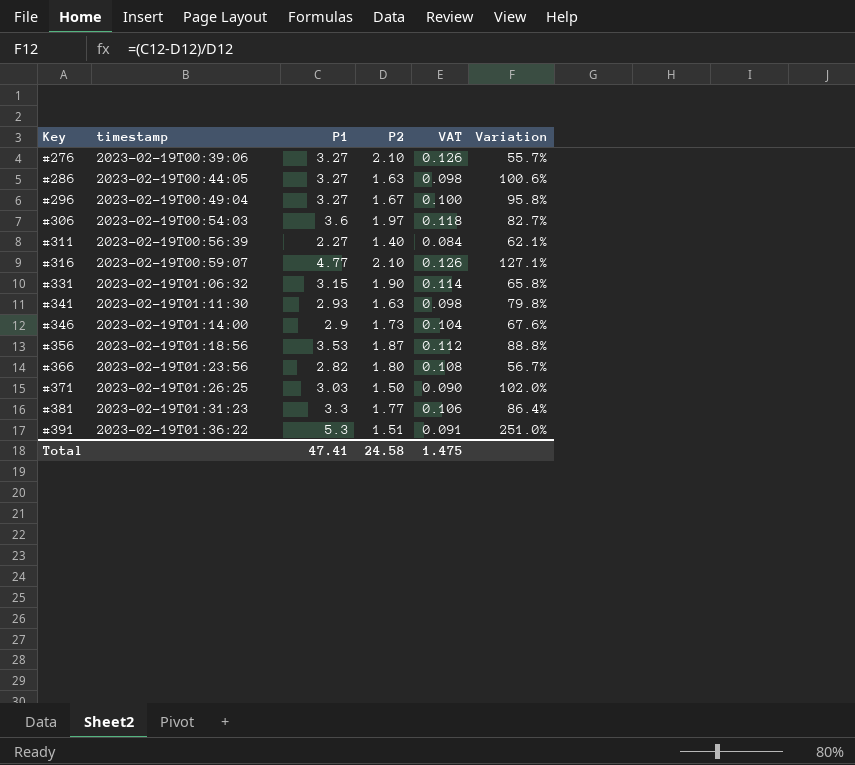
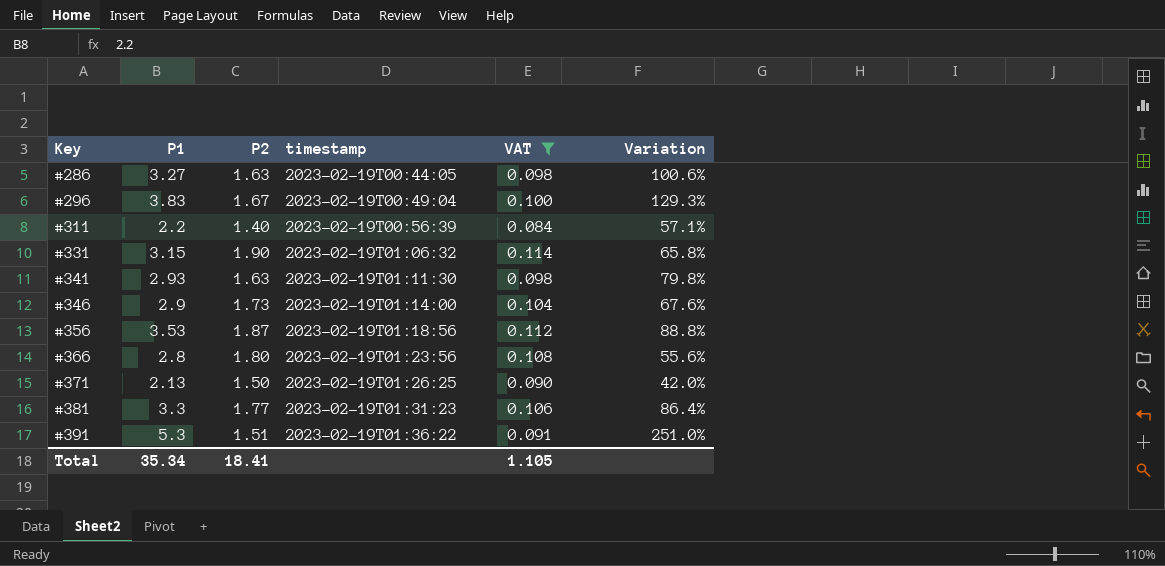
filter: none -> VAT <= 0.114
column timestamp | position: 2 -> 4
#296 | P1: 3.27 -> 3.83
#296 | Variation: 95.8% -> 129.3%
#311 | P1: 2.27 -> 2.2
#311 | Variation: 62.1% -> 57.1%
#366 | P1: 2.82 -> 2.8
#366 | Variation: 56.7% -> 55.6%
#371 | P1: 3.03 -> 2.13
#371 | Variation: 102.0% -> 42.0%
Total | P1: 47.41 -> 35.34
Total | P2: 24.58 -> 18.41
Total | VAT: 1.475 -> 1.105

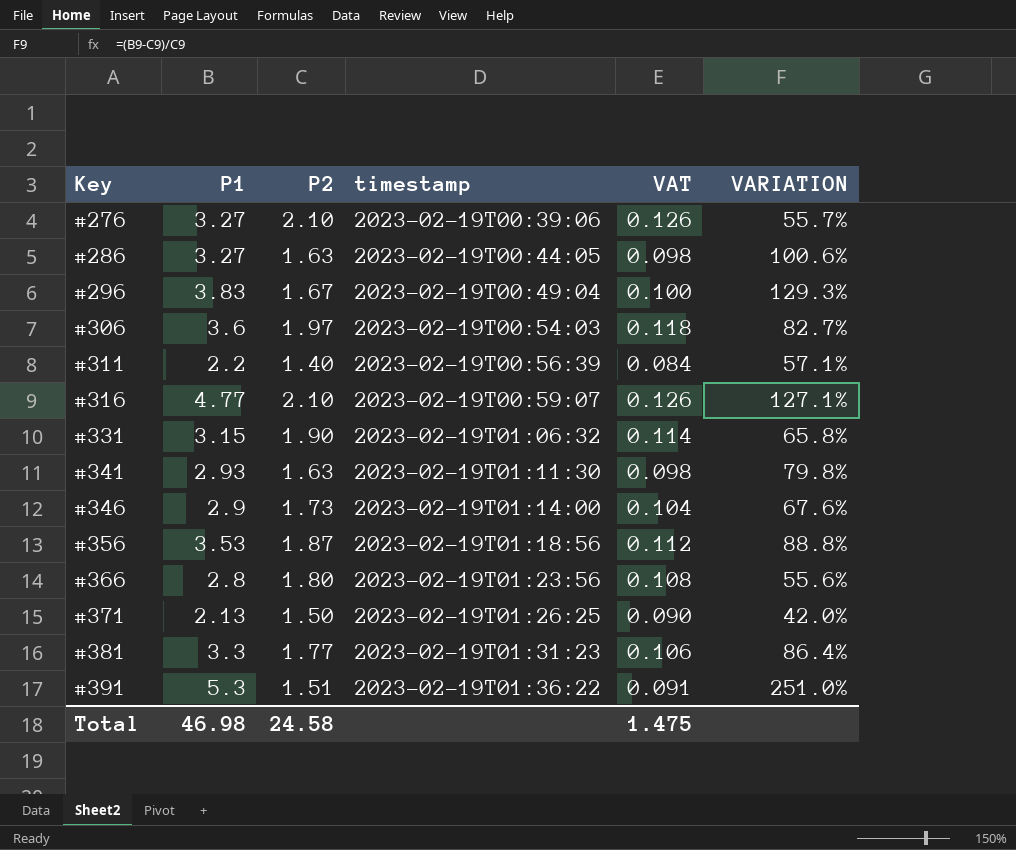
filter: VAT <= 0.114 -> none
column name: Variation -> VARIATION
Total | P1: 35.34 -> 46.98
Total | P2: 18.41 -> 24.58
Total | VAT: 1.105 -> 1.475

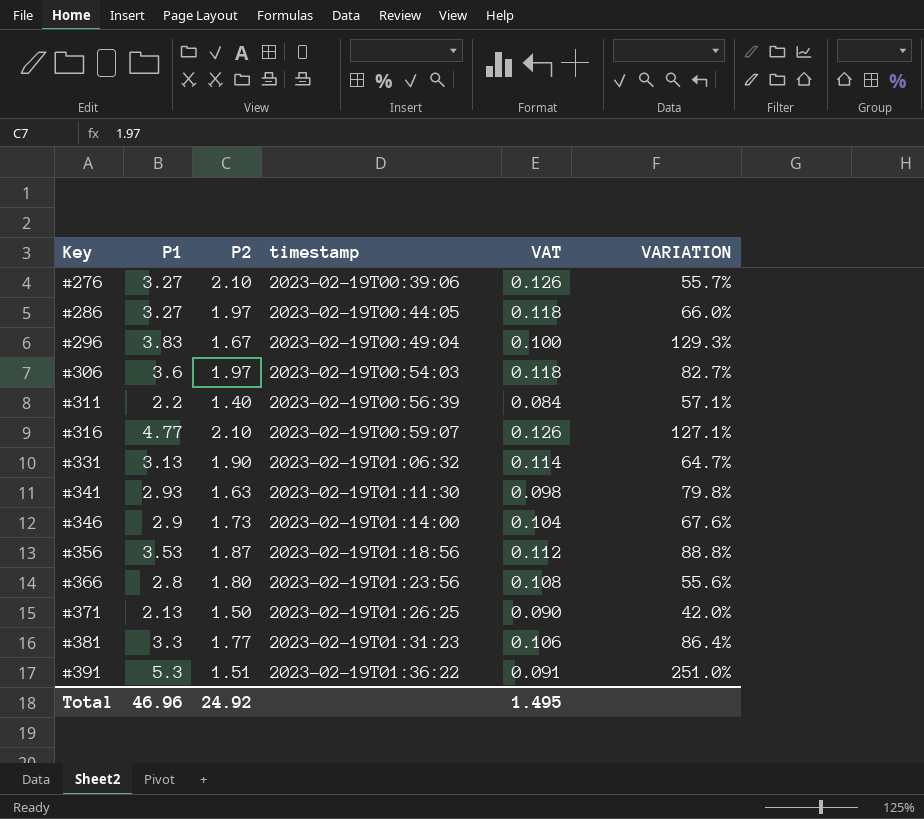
#286 | P2: 1.63 -> 1.97
#286 | VAT: 0.098 -> 0.118
#286 | VARIATION: 100.6% -> 66.0%
#331 | P1: 3.15 -> 3.13
#331 | VARIATION: 65.8% -> 64.7%
Total | P1: 46.98 -> 46.96
Total | P2: 24.58 -> 24.92
Total | VAT: 1.475 -> 1.495

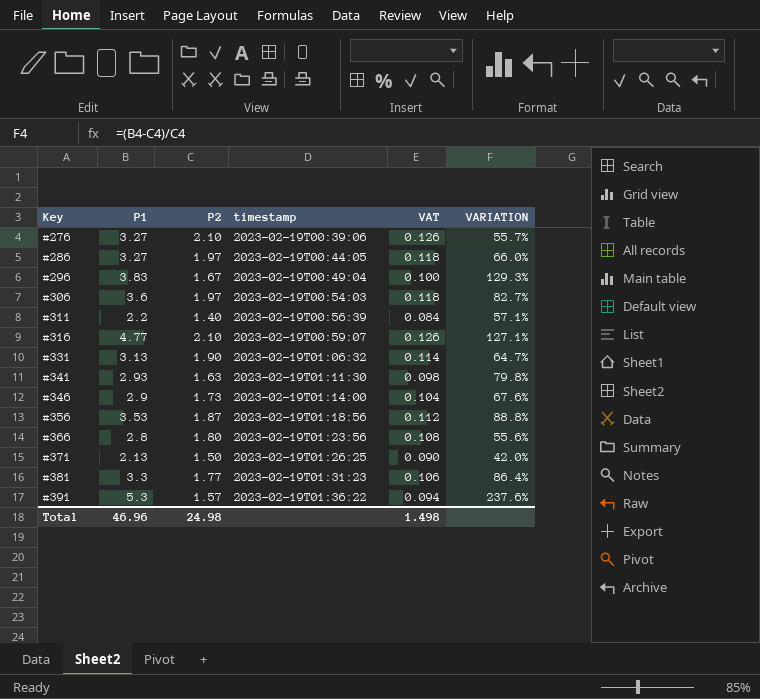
#391 | P2: 1.51 -> 1.57
#391 | VAT: 0.091 -> 0.094
#391 | VARIATION: 251.0% -> 237.6%
Total | P2: 24.92 -> 24.98
Total | VAT: 1.495 -> 1.498

